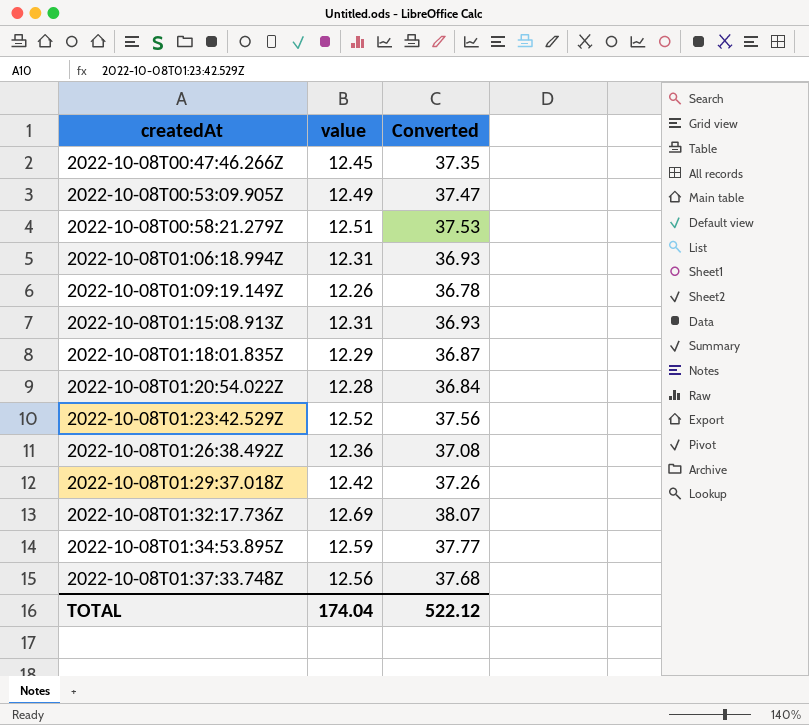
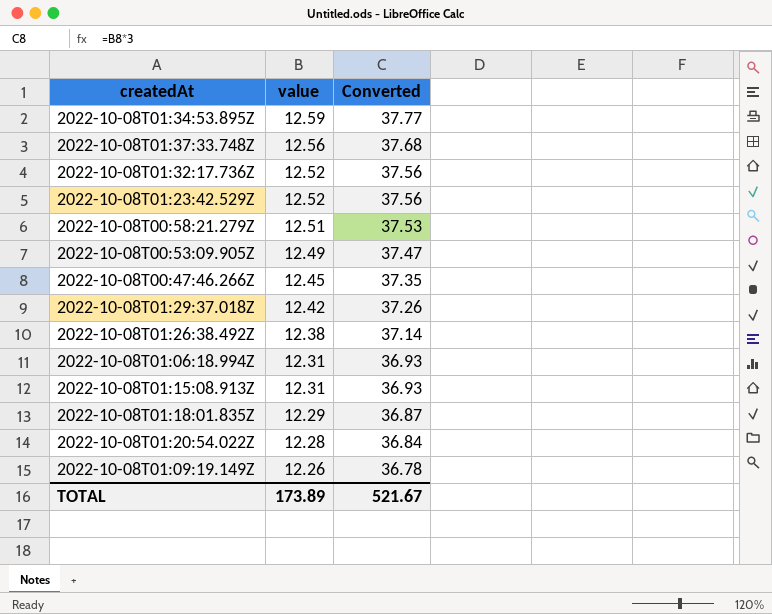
row order: createdAt ascending -> value descending
2022-10-08T01:32:17.736Z | value: 12.69 -> 12.52
2022-10-08T01:32:17.736Z | Converted: 38.07 -> 37.56
2022-10-08T01:26:38.492Z | value: 12.36 -> 12.38
2022-10-08T01:26:38.492Z | Converted: 37.08 -> 37.14
TOTAL | value: 174.04 -> 173.89
TOTAL | Converted: 522.12 -> 521.67

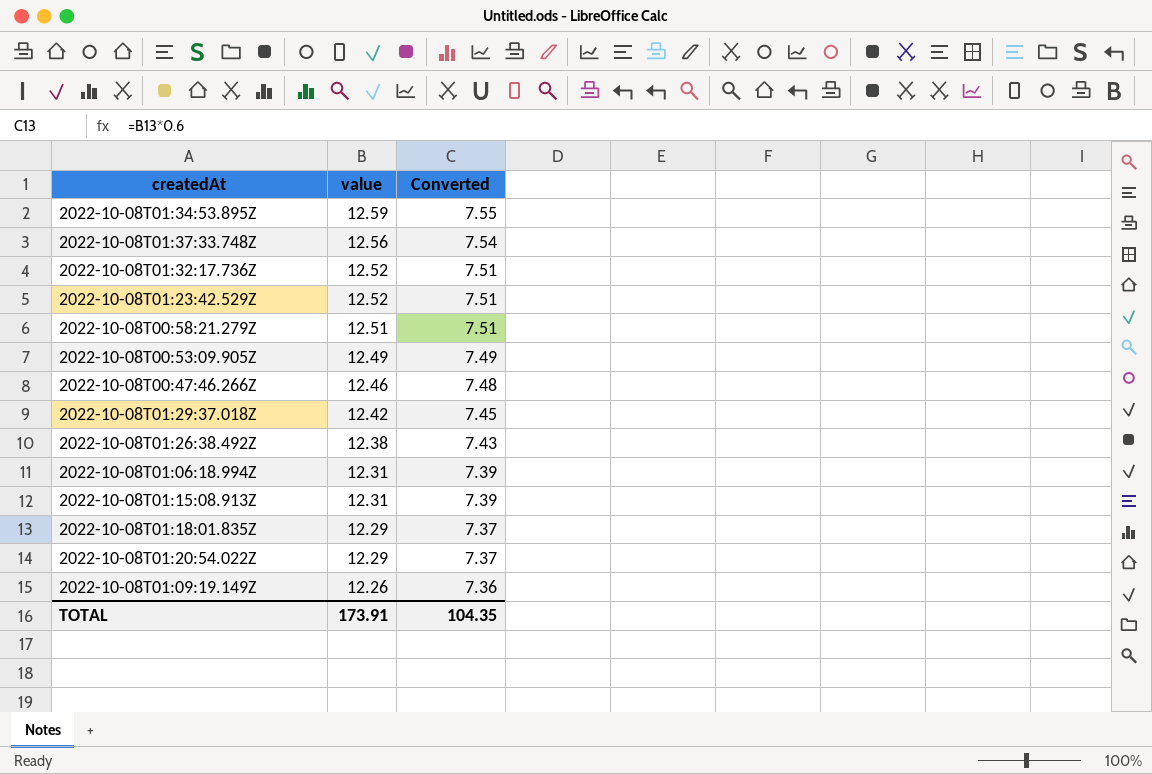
column Converted | formula: [value] * 3 -> [value] * 0.6
2022-10-08T00:47:46.266Z | value: 12.45 -> 12.46
2022-10-08T01:20:54.022Z | value: 12.28 -> 12.29
TOTAL | value: 173.89 -> 173.91
TOTAL | Converted: 521.67 -> 104.35

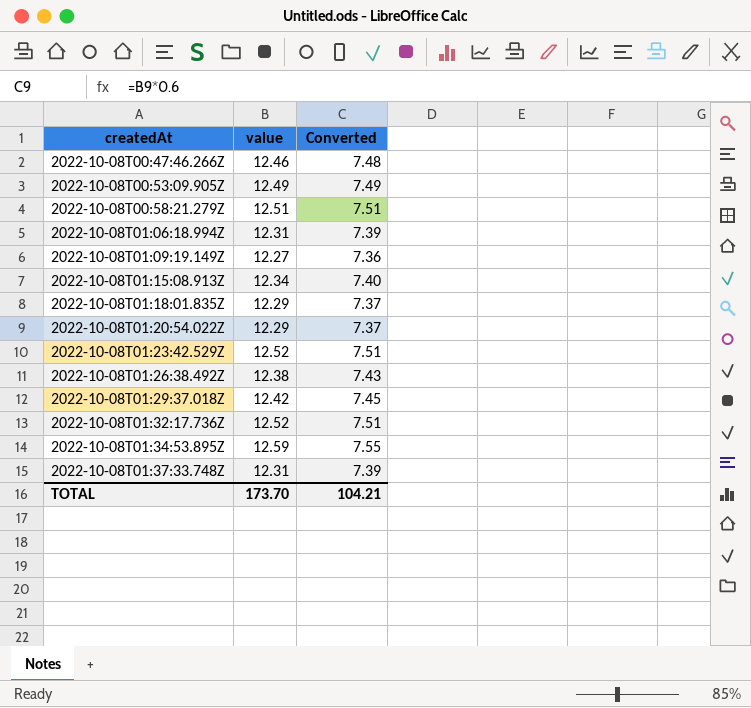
row order: value descending -> createdAt ascending
2022-10-08T01:09:19.149Z | value: 12.26 -> 12.27
2022-10-08T01:15:08.913Z | value: 12.31 -> 12.34
2022-10-08T01:15:08.913Z | Converted: 7.39 -> 7.40
2022-10-08T01:37:33.748Z | value: 12.56 -> 12.31
2022-10-08T01:37:33.748Z | Converted: 7.54 -> 7.39
TOTAL | value: 173.91 -> 173.70
TOTAL | Converted: 104.35 -> 104.21

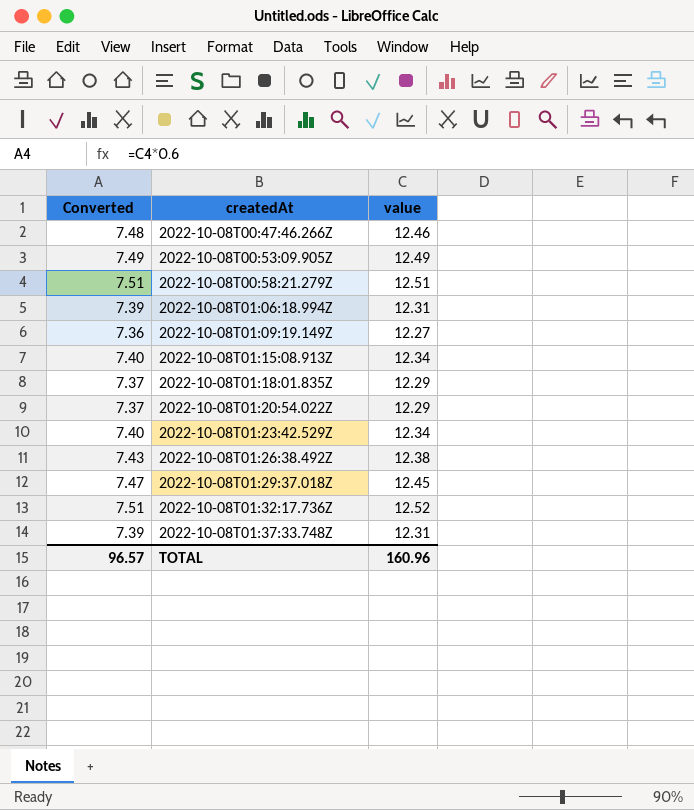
column Converted | position: 3 -> 1
row 2022-10-08T01:34:53.895Z: 12.59 | 7.55 -> none
2022-10-08T01:23:42.529Z | Converted: 7.51 -> 7.40
2022-10-08T01:23:42.529Z | value: 12.52 -> 12.34
2022-10-08T01:29:37.018Z | Converted: 7.45 -> 7.47
2022-10-08T01:29:37.018Z | value: 12.42 -> 12.45
TOTAL | Converted: 104.21 -> 96.57
TOTAL | value: 173.70 -> 160.96

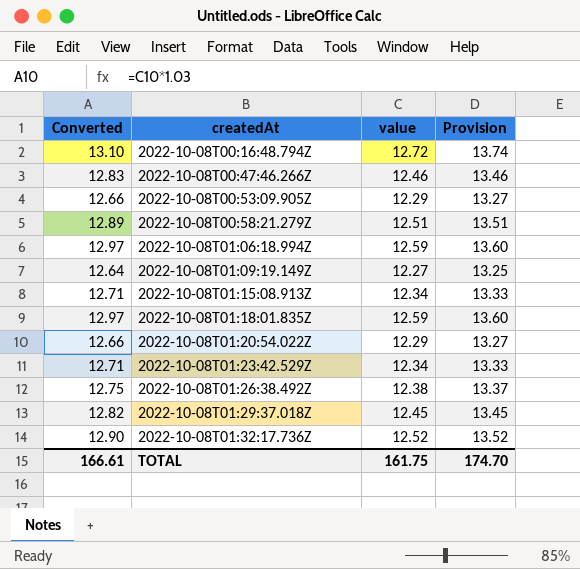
column Converted | formula: [value] * 0.6 -> [value] * 1.03
column Provision | formula: none -> [value] * 1.08
row 2022-10-08T01:37:33.748Z: 7.39 | 12.31 -> none
row 2022-10-08T00:16:48.794Z: none -> 13.10 | 12.72 | 13.74
2022-10-08T00:53:09.905Z | value: 12.49 -> 12.29
2022-10-08T01:06:18.994Z | value: 12.31 -> 12.59
2022-10-08T01:18:01.835Z | value: 12.29 -> 12.59
TOTAL | Converted: 96.57 -> 166.61
TOTAL | value: 160.96 -> 161.75

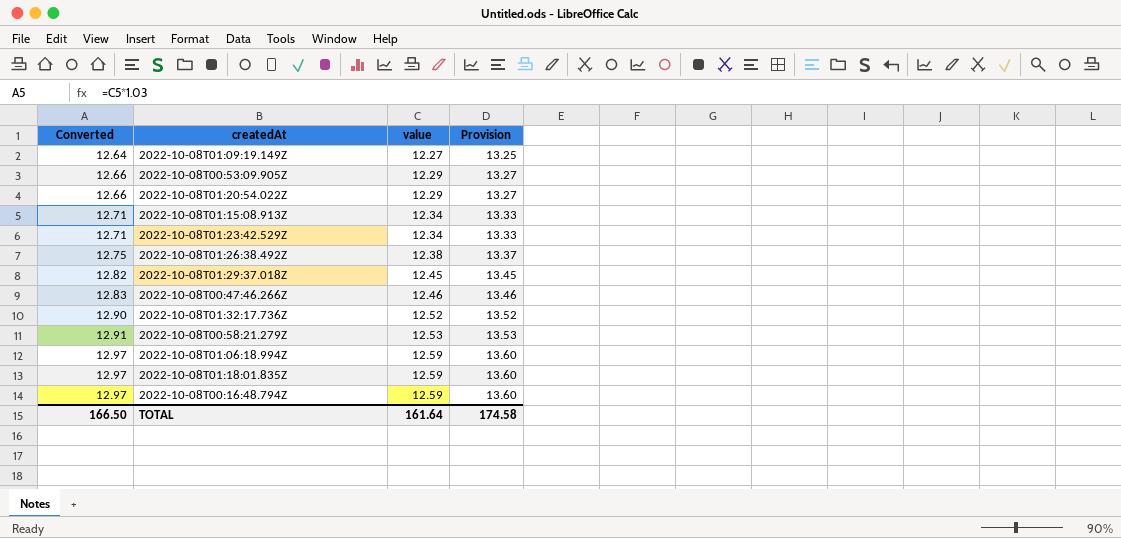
row order: createdAt ascending -> Converted ascending
2022-10-08T00:58:21.279Z | Converted: 12.89 -> 12.91
2022-10-08T00:58:21.279Z | value: 12.51 -> 12.53
2022-10-08T00:58:21.279Z | Provision: 13.51 -> 13.53
2022-10-08T00:16:48.794Z | Converted: 13.10 -> 12.97
2022-10-08T00:16:48.794Z | value: 12.72 -> 12.59
2022-10-08T00:16:48.794Z | Provision: 13.74 -> 13.60
TOTAL | Converted: 166.61 -> 166.50
TOTAL | value: 161.75 -> 161.64
TOTAL | Provision: 174.70 -> 174.58

